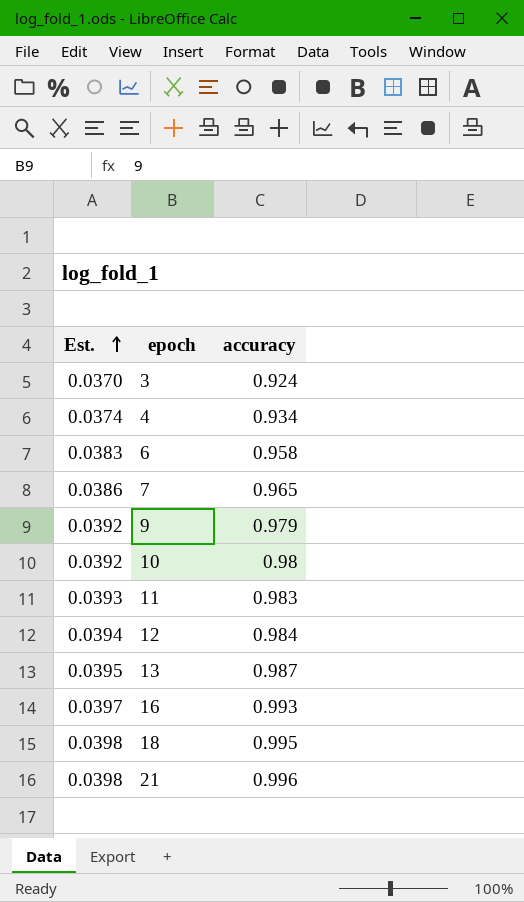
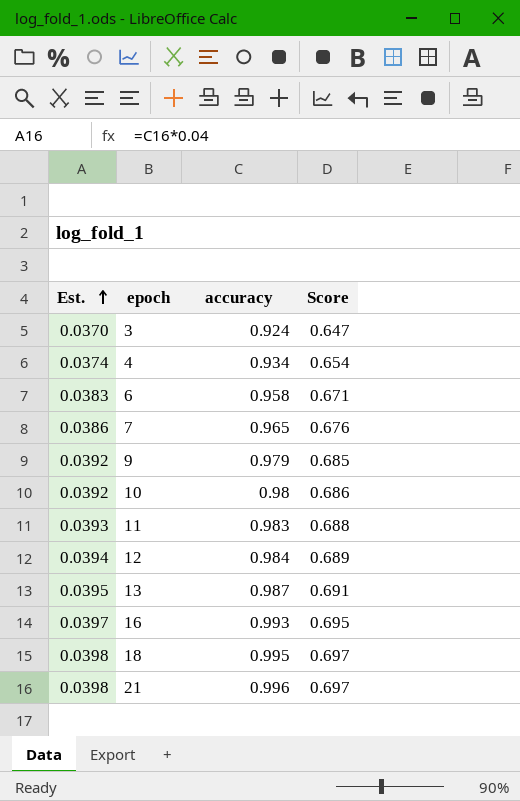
column Score | formula: none -> [accuracy] * 0.7

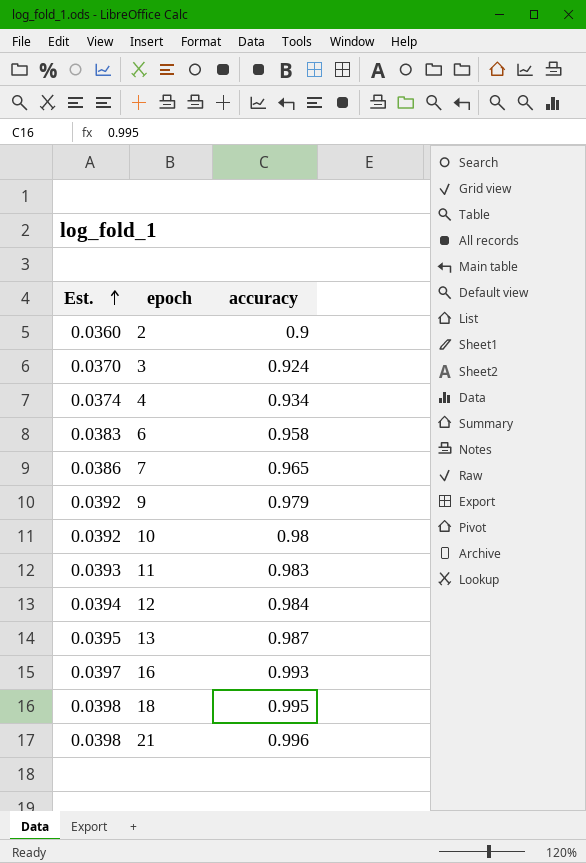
column Score | formula: [accuracy] * 0.7 -> none
row 2: none -> 0.0360 | 0.9

